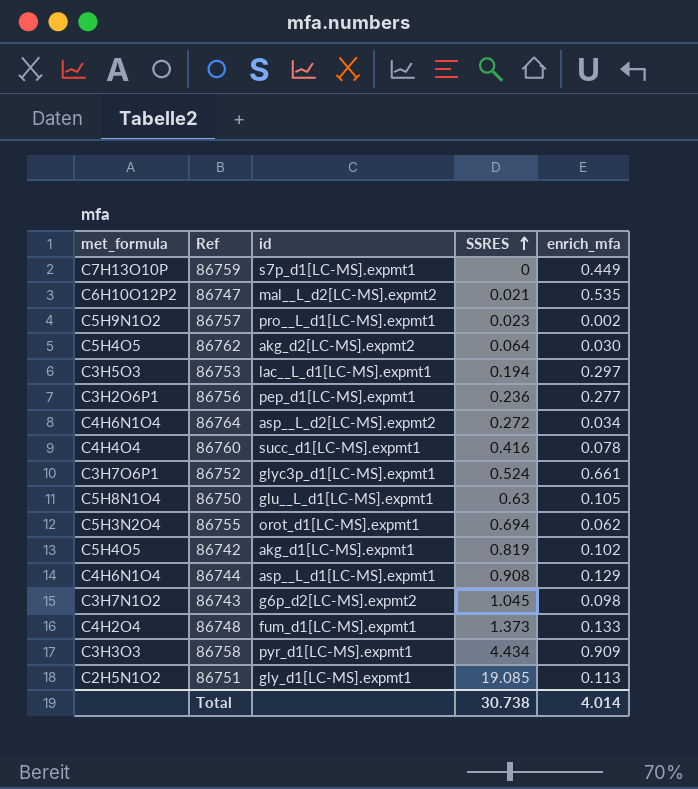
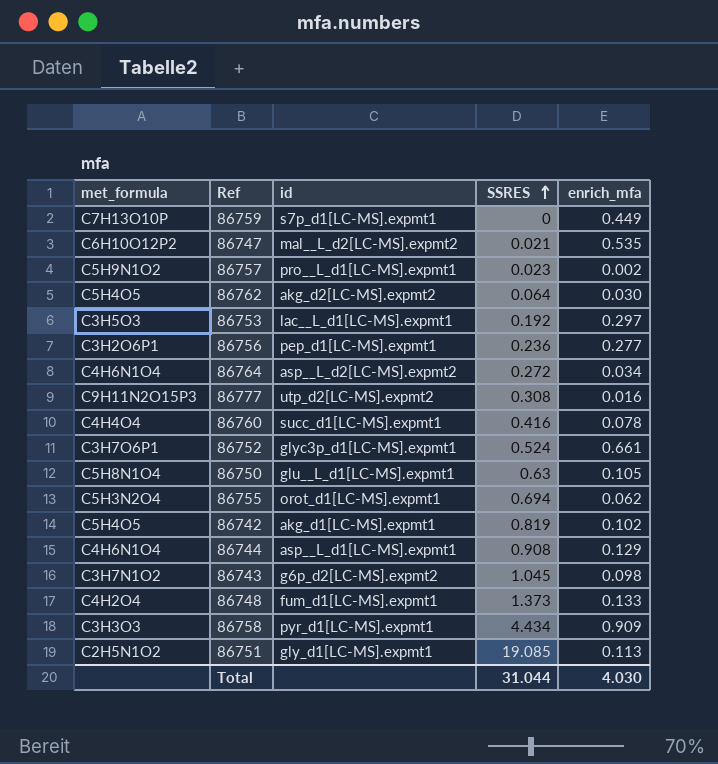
86753 | SSRES: 0.194 -> 0.192
row 86777: none -> C9H11N2O15P3 | utp_d2[LC-MS].expmt2 | 0.308 | 0.016
Total | SSRES: 30.738 -> 31.044
Total | enrich_mfa: 4.014 -> 4.030

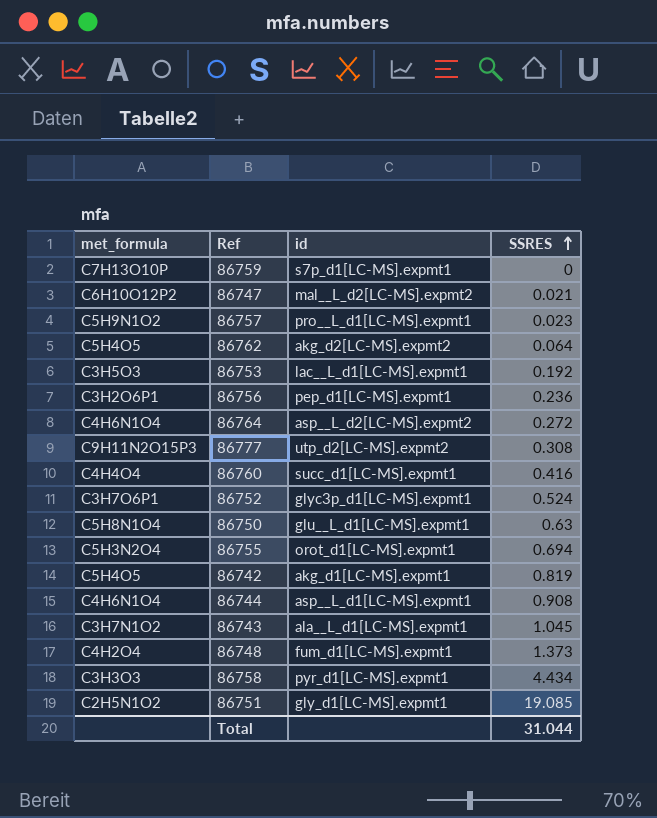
column enrich_mfa | position: 5 -> none
86743 | id: g6p_d2[LC-MS].expmt2 -> ala__L_d1[LC-MS].expmt1

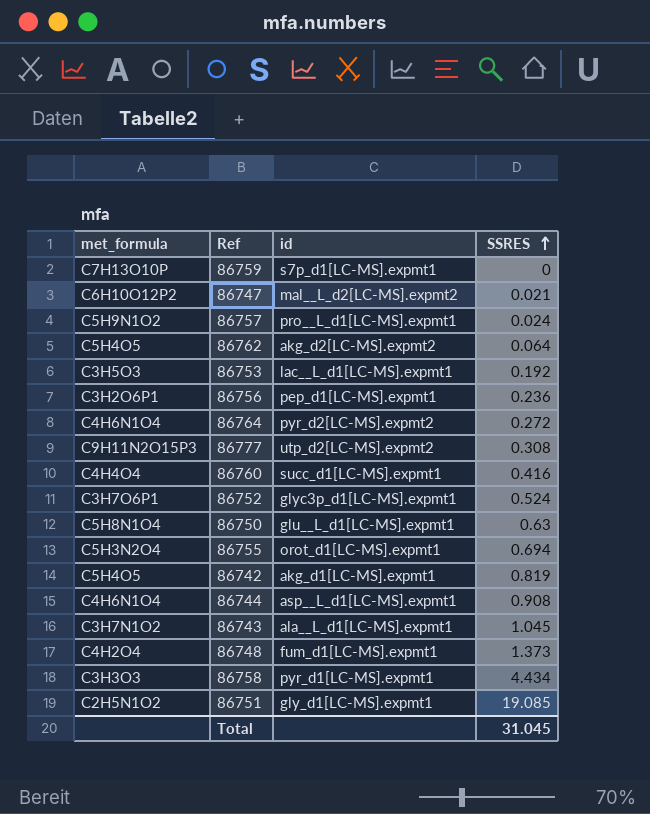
86757 | SSRES: 0.023 -> 0.024
86764 | id: asp__L_d2[LC-MS].expmt2 -> pyr_d2[LC-MS].expmt2
Total | SSRES: 31.044 -> 31.045

